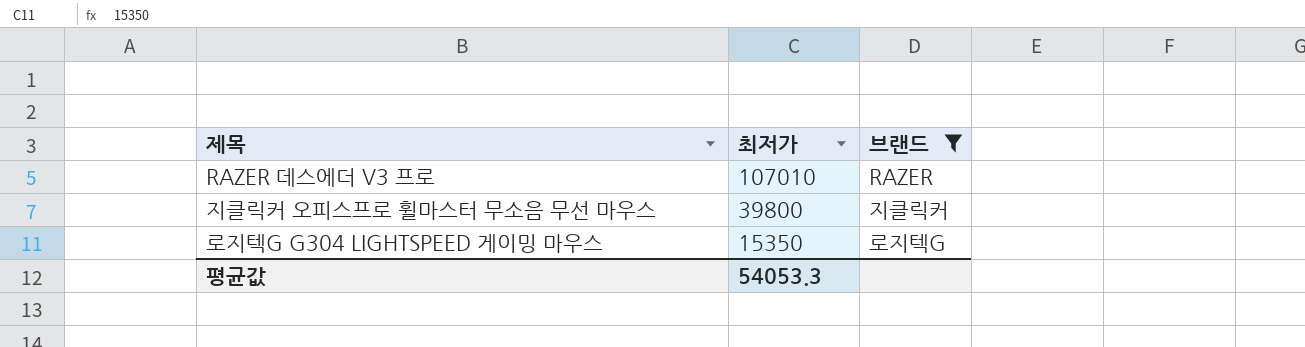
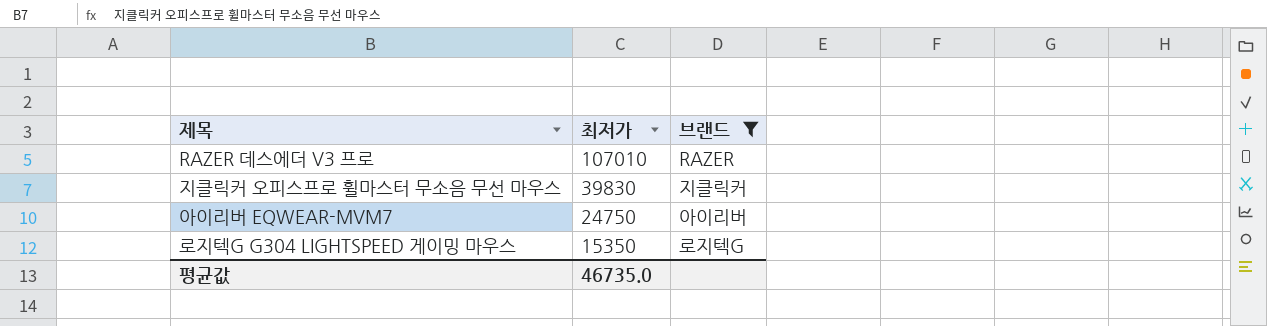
지클릭커 오피스프로 휠마스터 무소음 무선 마우스 | 최저가: 39800 -> 39830
row 아이리버 EQWEAR-MVM7: none -> 24750 | 아이리버
평균값 | 최저가: 54053.3 -> 46735.0

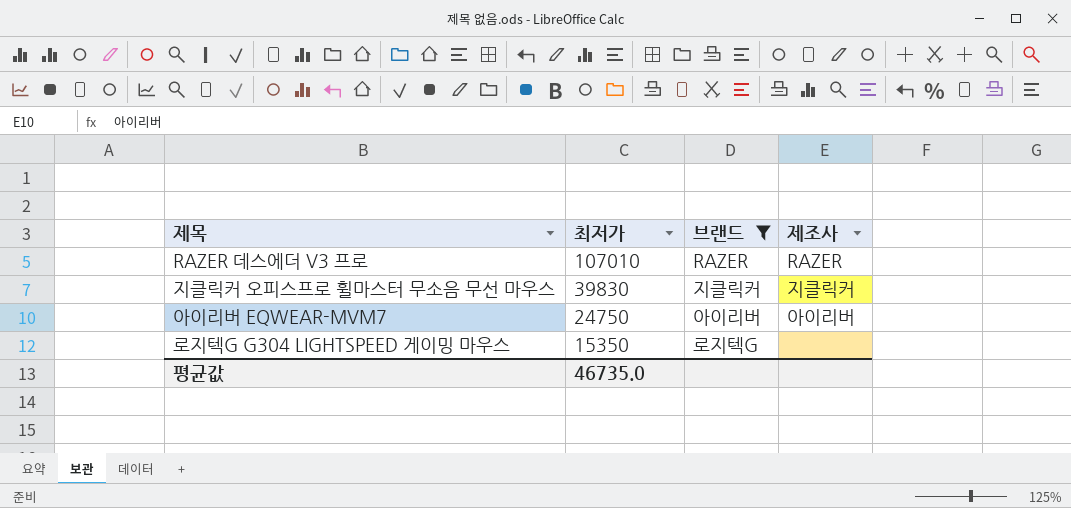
column 제조사 | position: none -> 4

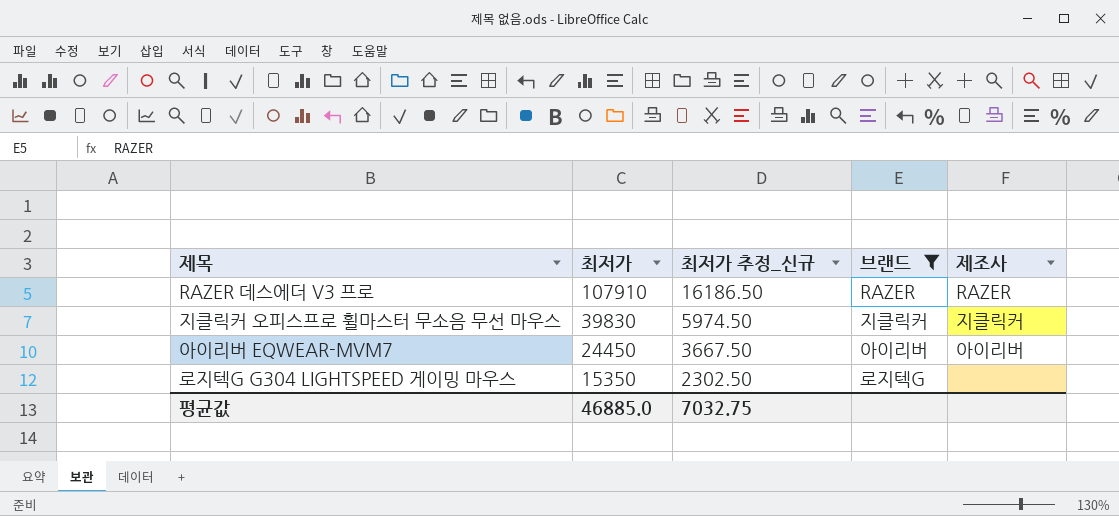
column 최저가 추정_신규 | formula: none -> [최저가] * 0.15
RAZER 데스에더 V3 프로 | 최저가: 107010 -> 107910
아이리버 EQWEAR-MVM7 | 최저가: 24750 -> 24450
평균값 | 최저가: 46735.0 -> 46885.0

